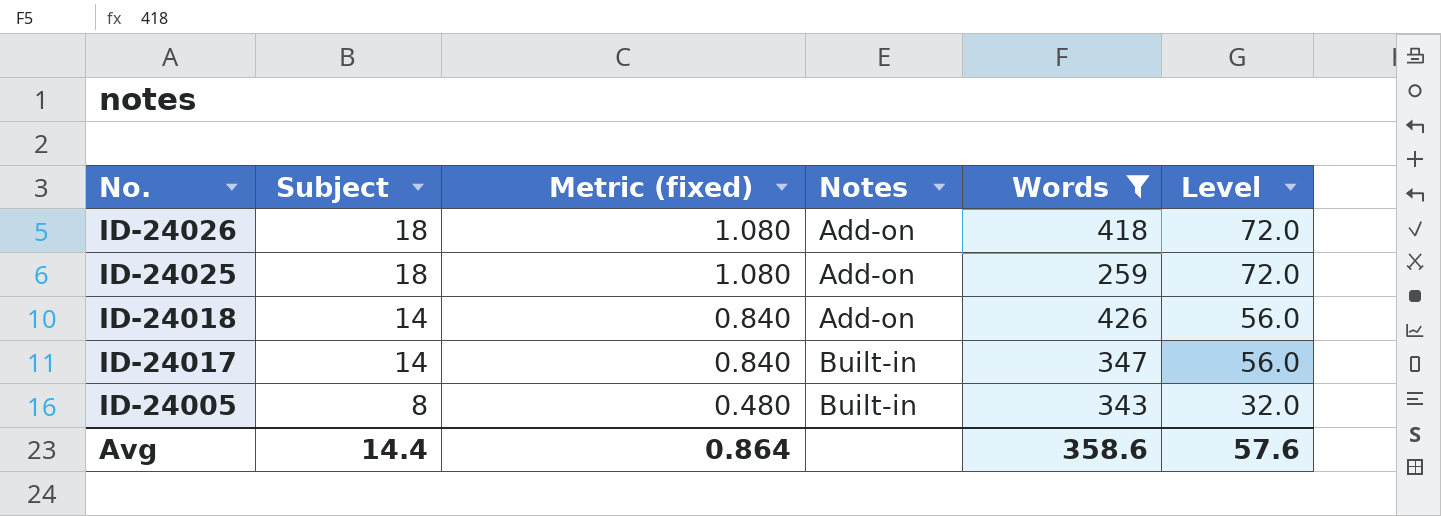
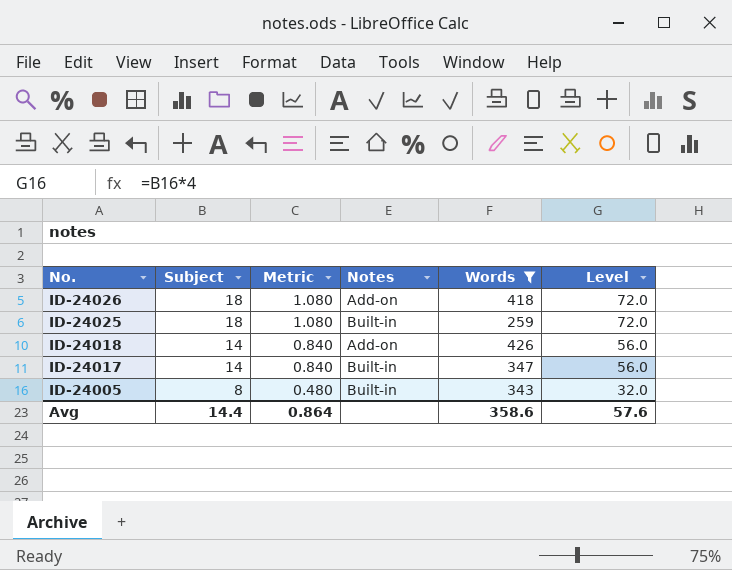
column name: Metric (fixed) -> Metric
ID-24025 | Notes: Add-on -> Built-in

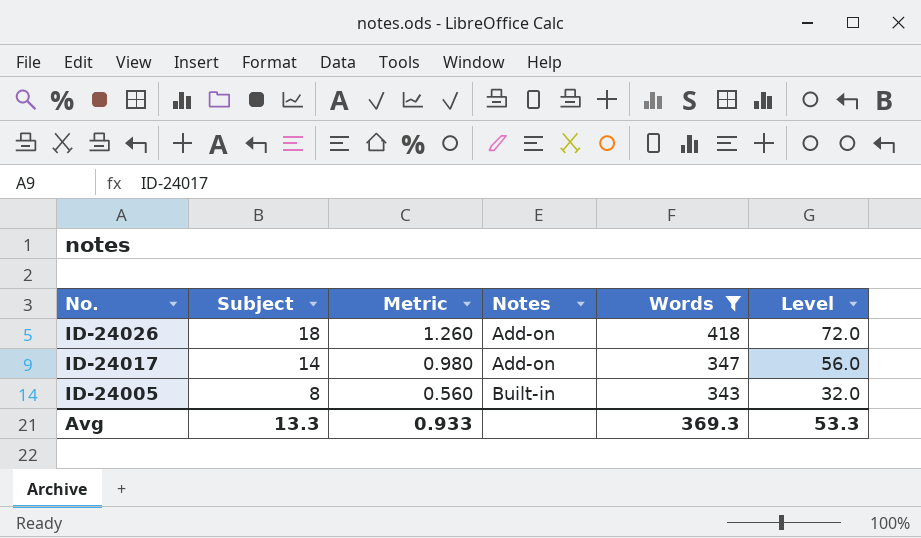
column Metric | formula: [Subject] * 0.06 -> [Subject] * 0.07
row ID-24025: 18 | 1.080 | Built-in | 259 | 72.0 -> none
row ID-24018: 14 | 0.840 | Add-on | 426 | 56.0 -> none
ID-24017 | Notes: Built-in -> Add-on
Avg | Subject: 14.4 -> 13.3
Avg | Metric: 0.864 -> 0.933
Avg | Words: 358.6 -> 369.3
Avg | Level: 57.6 -> 53.3

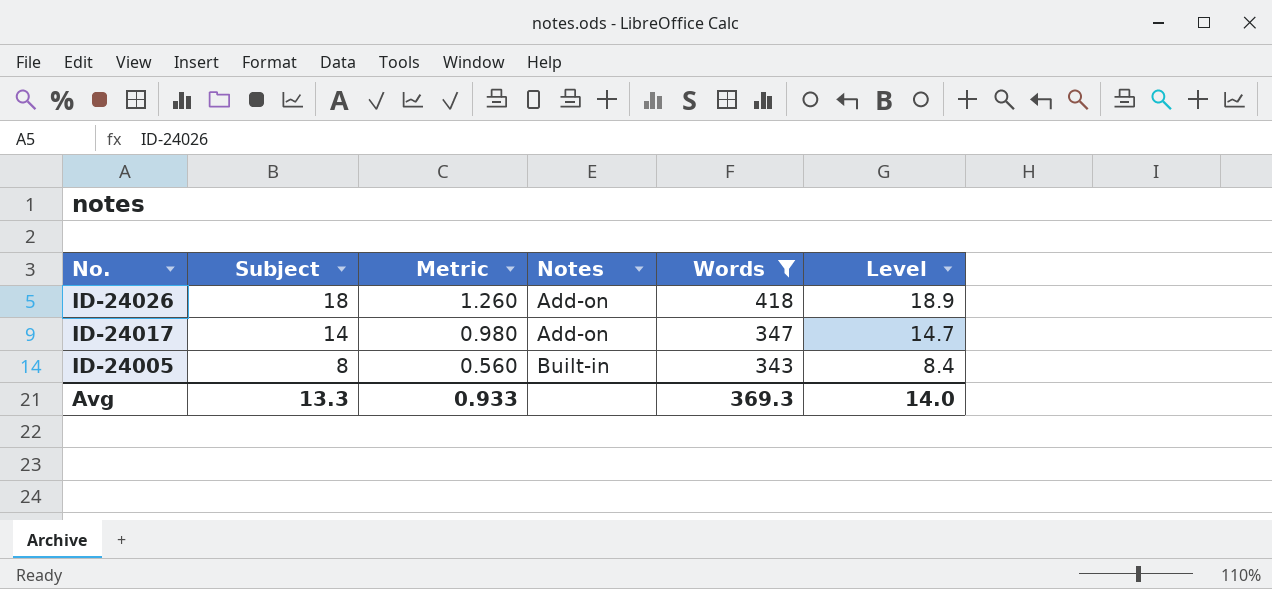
column Level | formula: [Subject] * 4 -> [Subject] * 1.05
Avg | Level: 53.3 -> 14.0

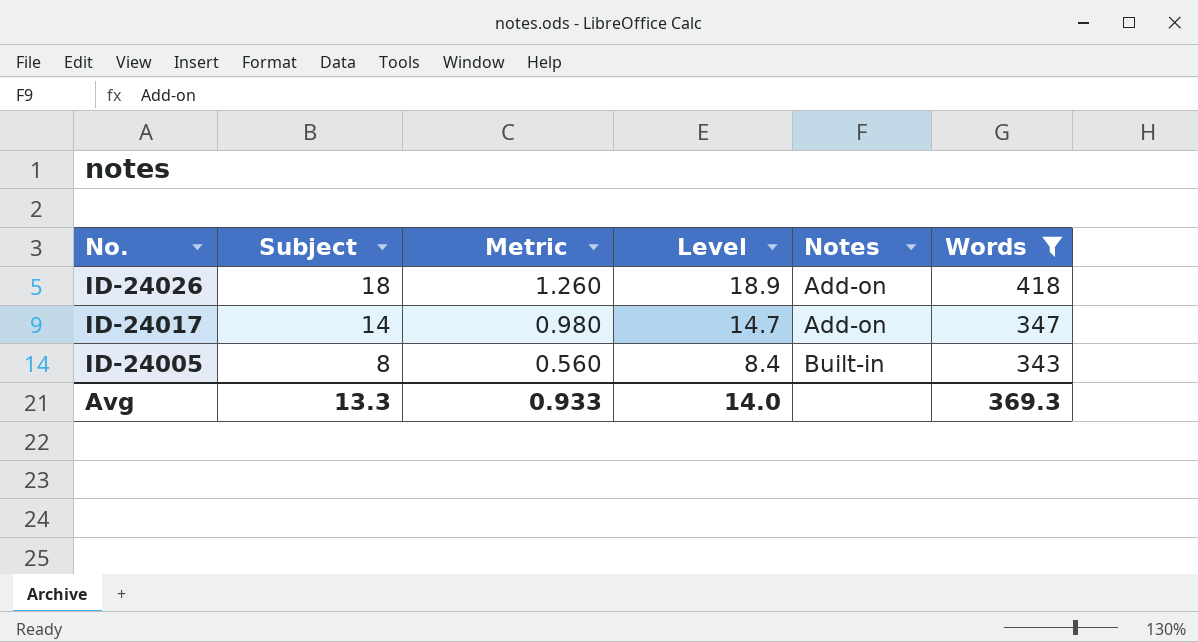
column Level | position: 6 -> 4

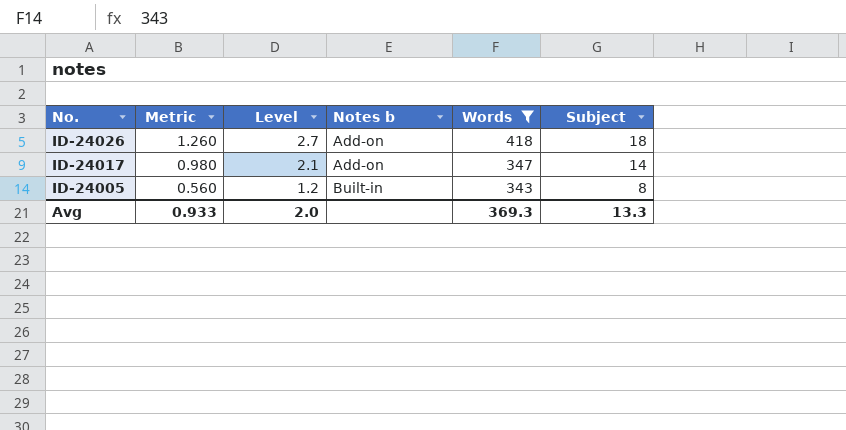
column Level | formula: [Subject] * 1.05 -> [Subject] * 0.15
column name: Notes -> Notes b
column Subject | position: 2 -> 6
Avg | Level: 14.0 -> 2.0

